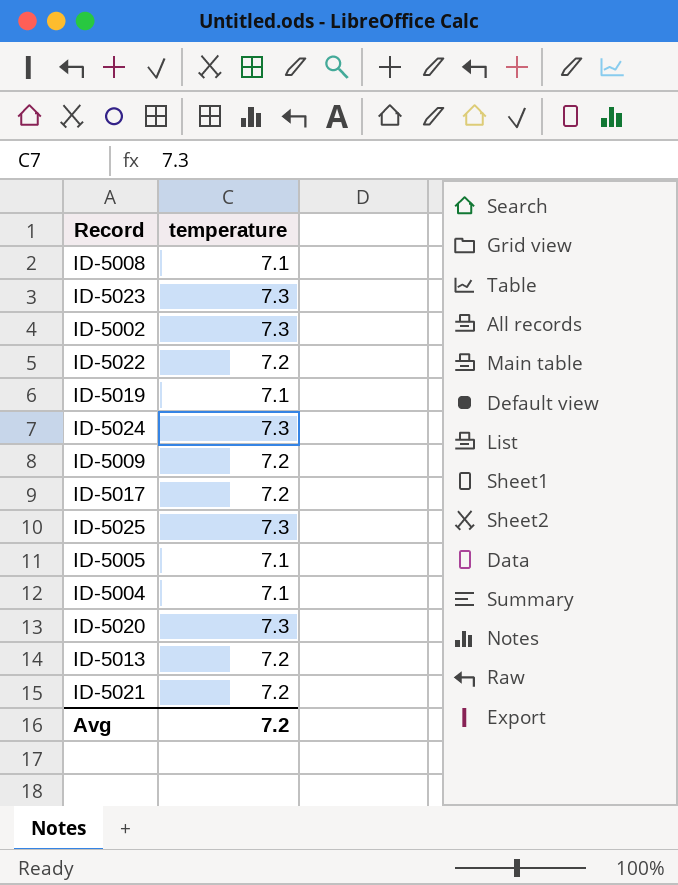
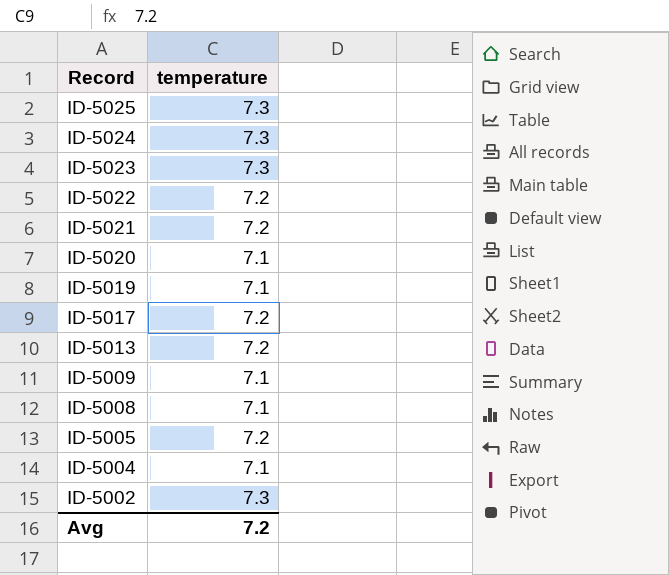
row order: none -> Record descending
ID-5020 | temperature: 7.3 -> 7.1
ID-5009 | temperature: 7.2 -> 7.1
ID-5005 | temperature: 7.1 -> 7.2

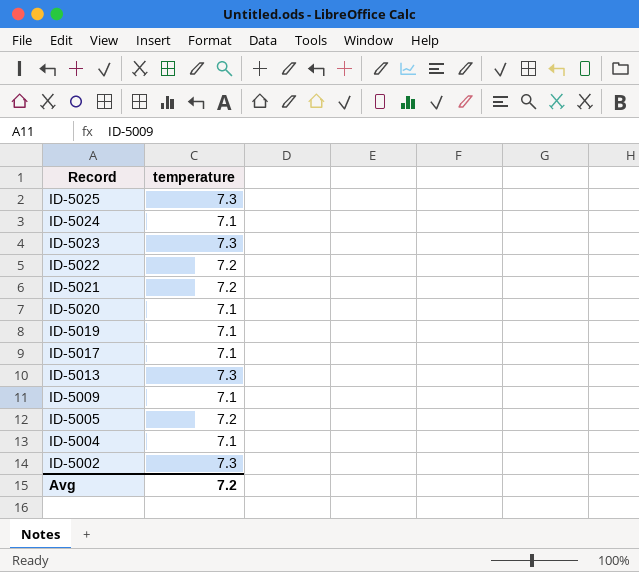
row ID-5008: 7.1 -> none
ID-5024 | temperature: 7.3 -> 7.1
ID-5017 | temperature: 7.2 -> 7.1
ID-5013 | temperature: 7.2 -> 7.3

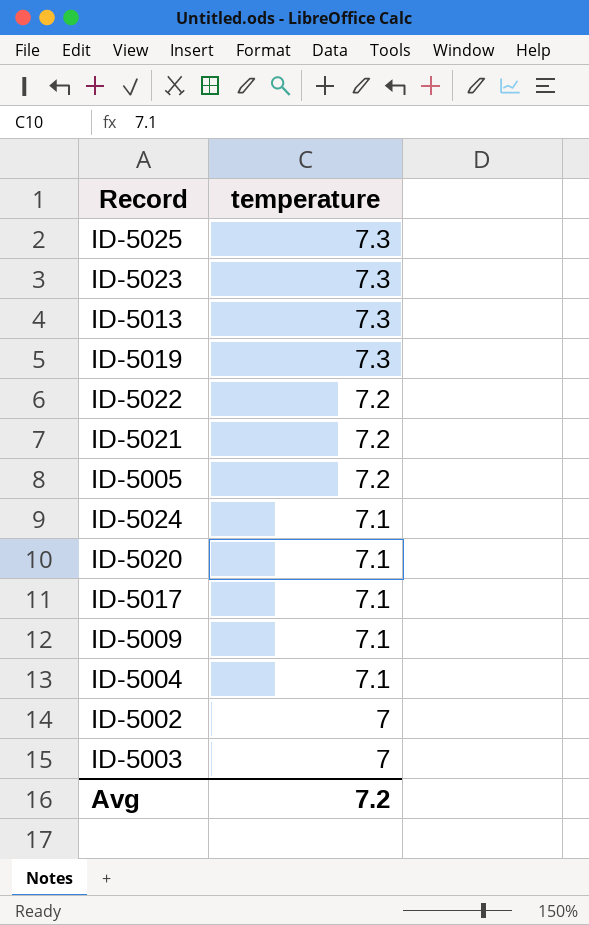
row order: Record descending -> temperature descending
ID-5019 | temperature: 7.1 -> 7.3
ID-5002 | temperature: 7.3 -> 7
row ID-5003: none -> 7

